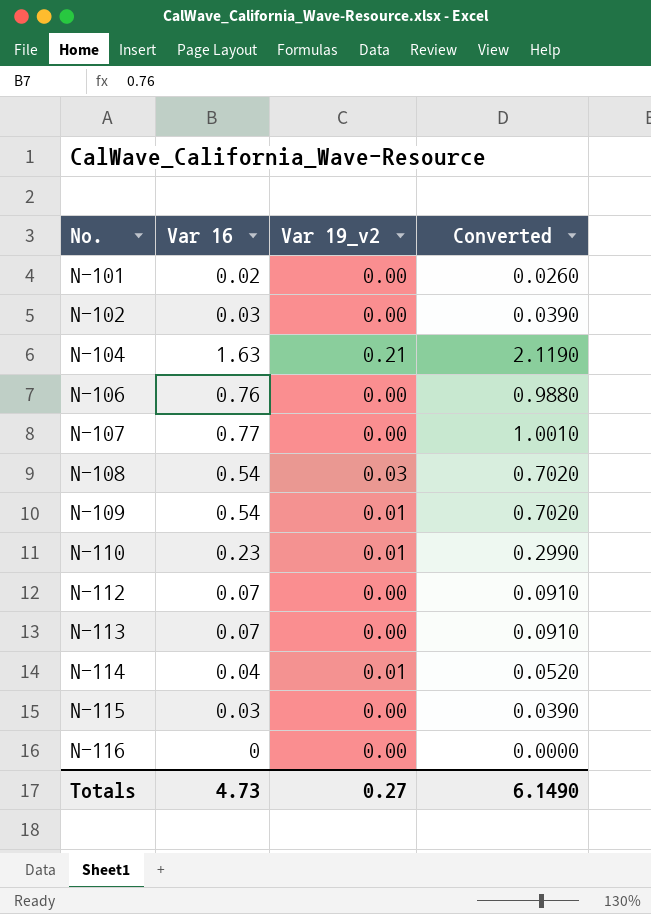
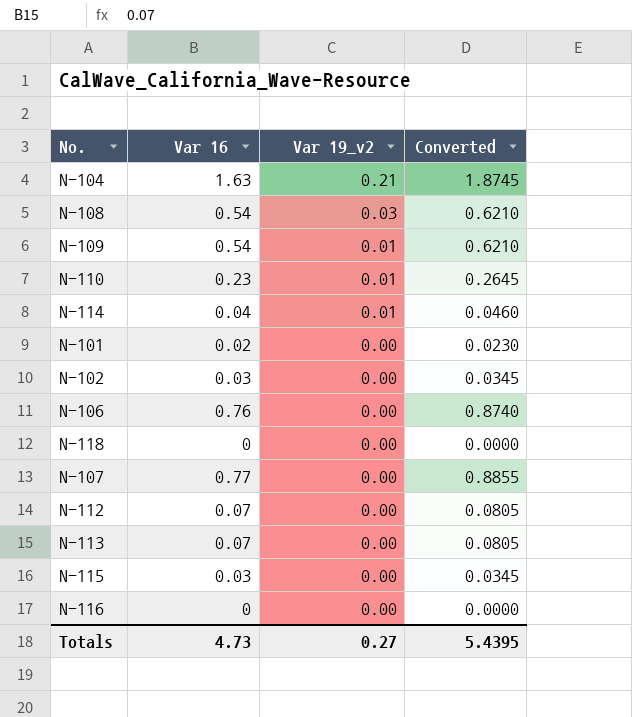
row order: No. ascending -> Var 19_v2 descending
column Converted | formula: [Var 16] * 1.3 -> [Var 16] * 1.15
row N-118: none -> 0 | 0.00 | 0.0000
Totals | Converted: 6.1490 -> 5.4395

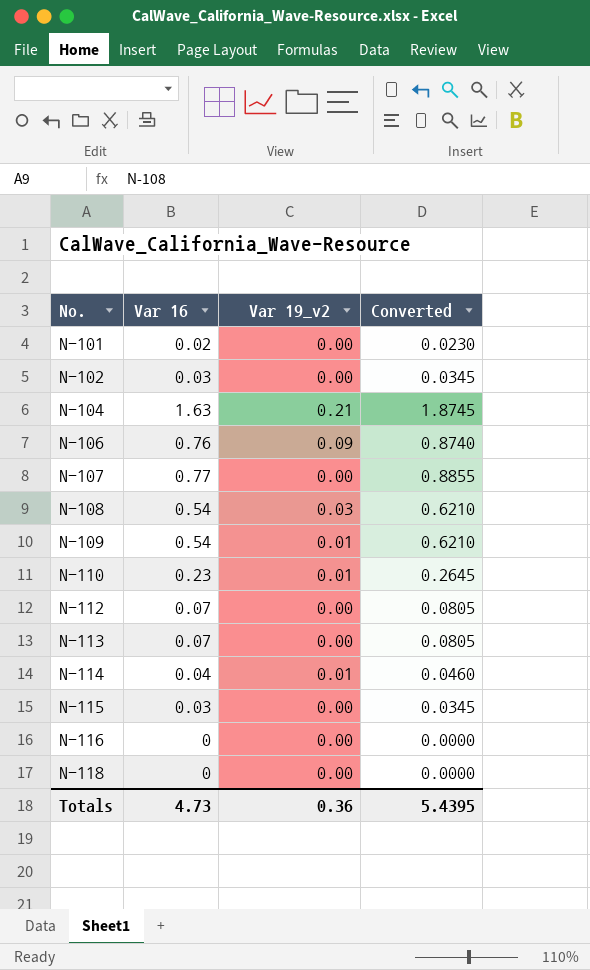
row order: Var 19_v2 descending -> No. ascending
N-106 | Var 19_v2: 0.00 -> 0.09
Totals | Var 19_v2: 0.27 -> 0.36

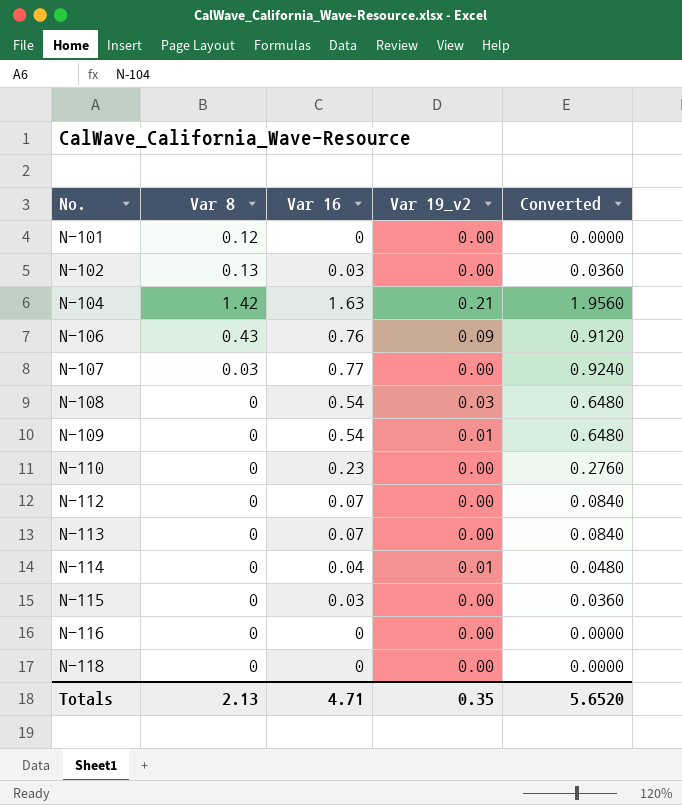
column Var 8 | position: none -> 2
column Converted | formula: [Var 16] * 1.15 -> [Var 16] * 1.2
N-101 | Var 16: 0.02 -> 0
N-110 | Var 19_v2: 0.01 -> 0.00
Totals | Var 16: 4.73 -> 4.71
Totals | Var 19_v2: 0.36 -> 0.35
Totals | Converted: 5.4395 -> 5.6520

